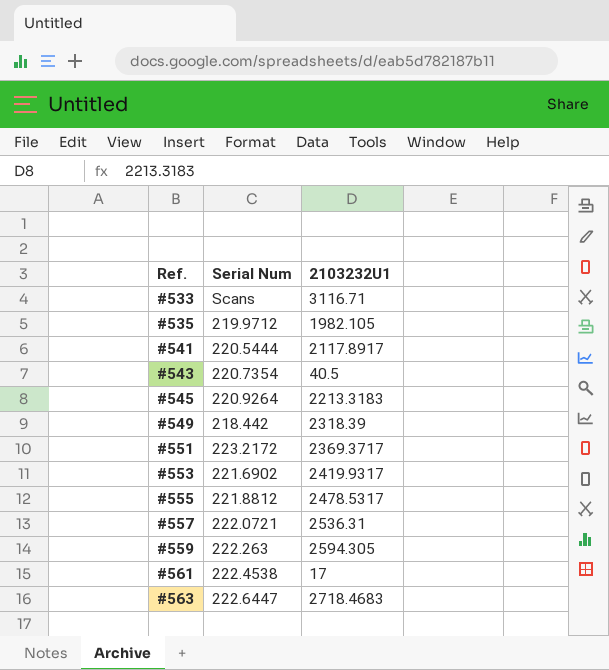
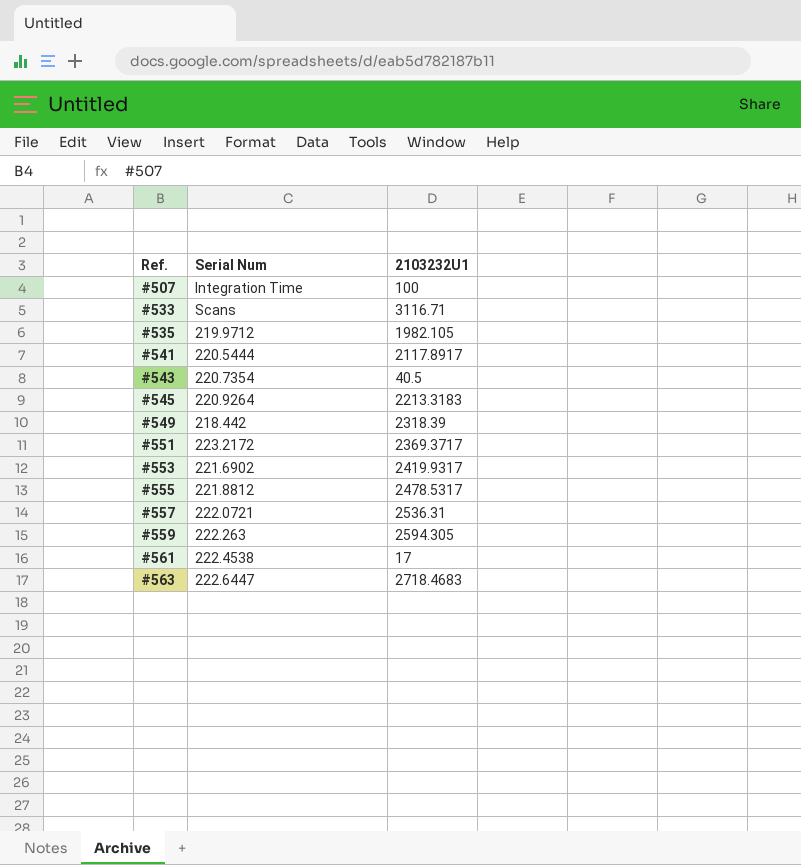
row #507: none -> Integration Time | 100

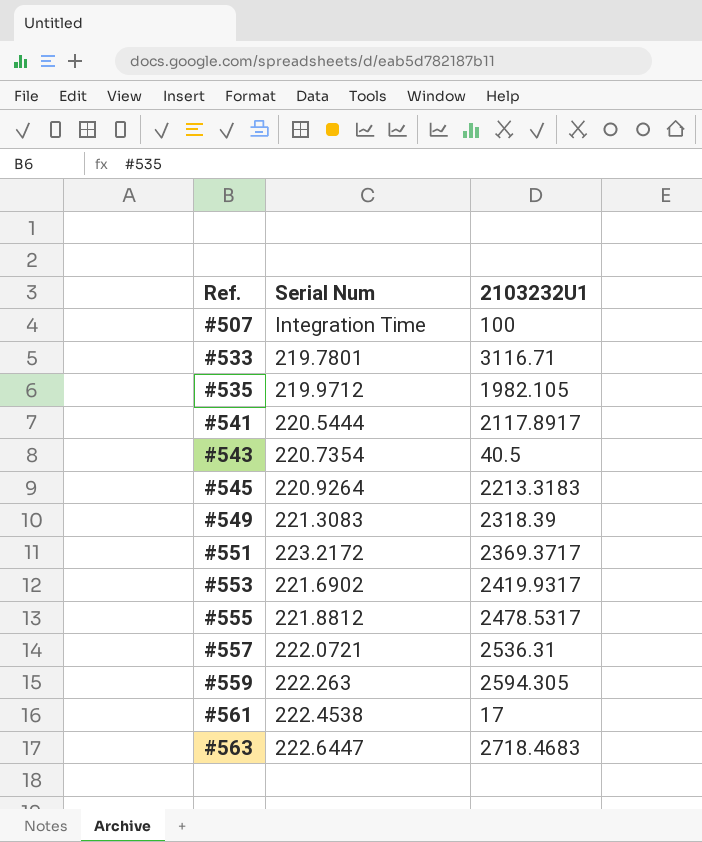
#533 | Serial Num: Scans -> 219.7801
#549 | Serial Num: 218.442 -> 221.3083

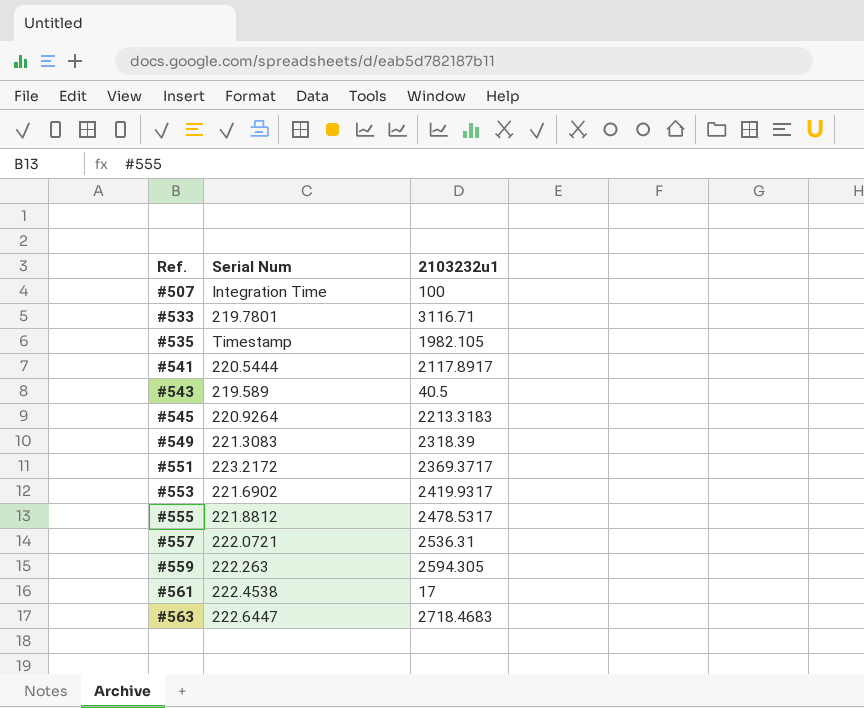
column name: 2103232U1 -> 2103232u1
#535 | Serial Num: 219.9712 -> Timestamp
#543 | Serial Num: 220.7354 -> 219.589

